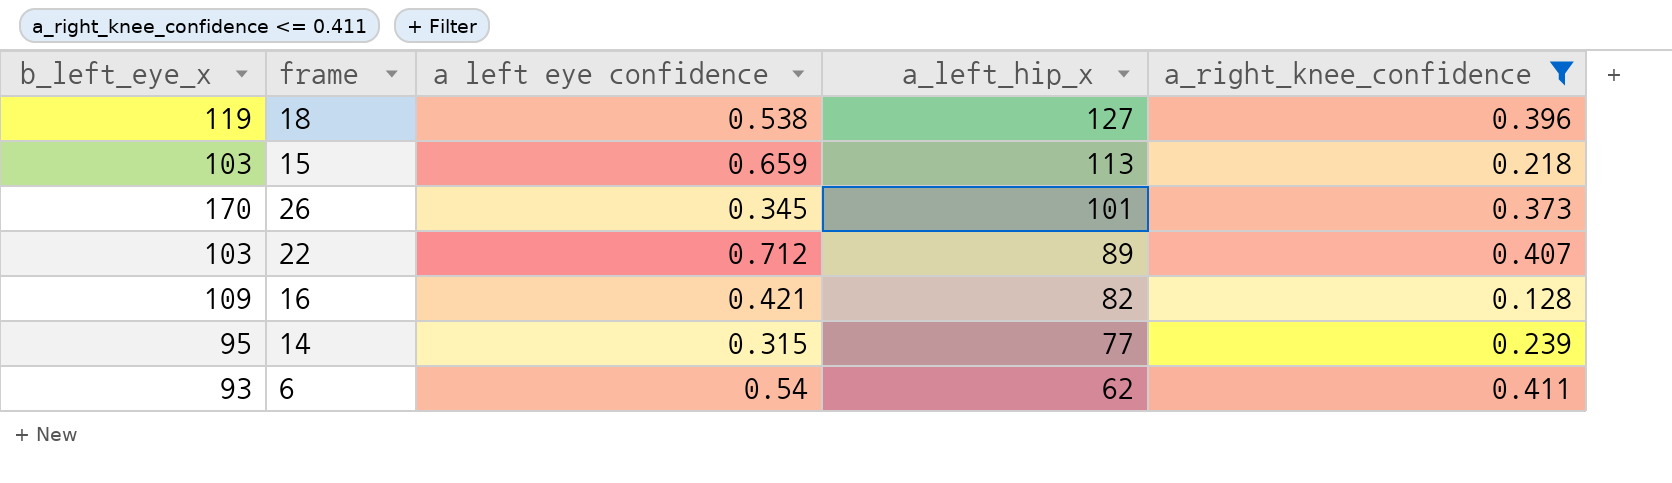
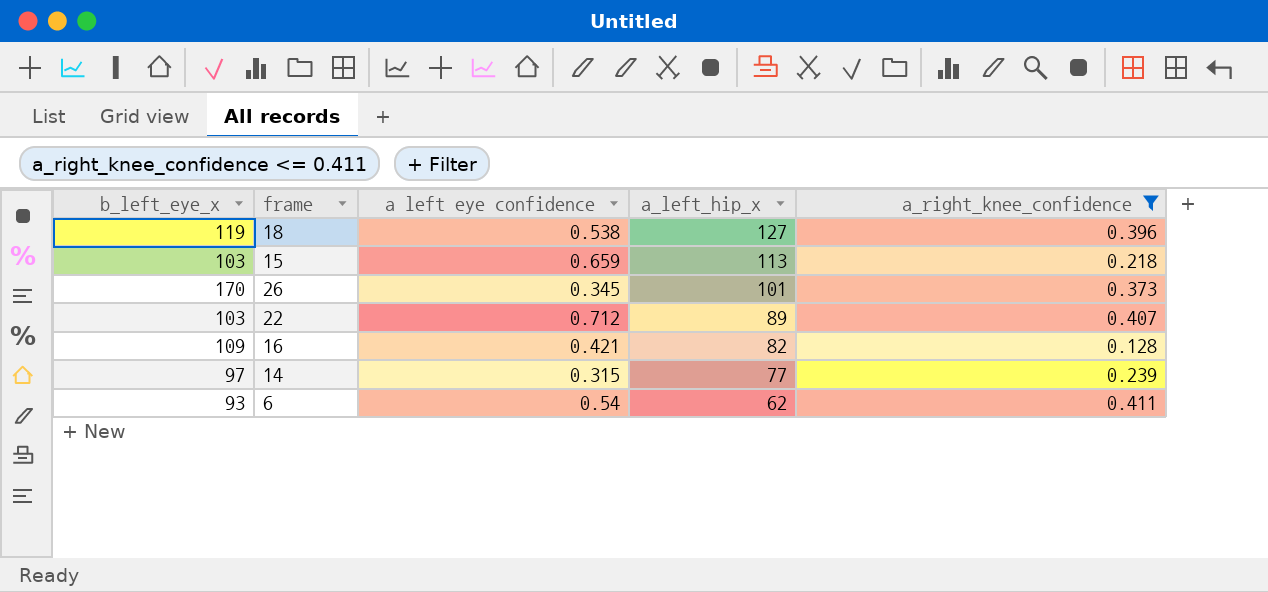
14 | b_left_eye_x: 95 -> 97

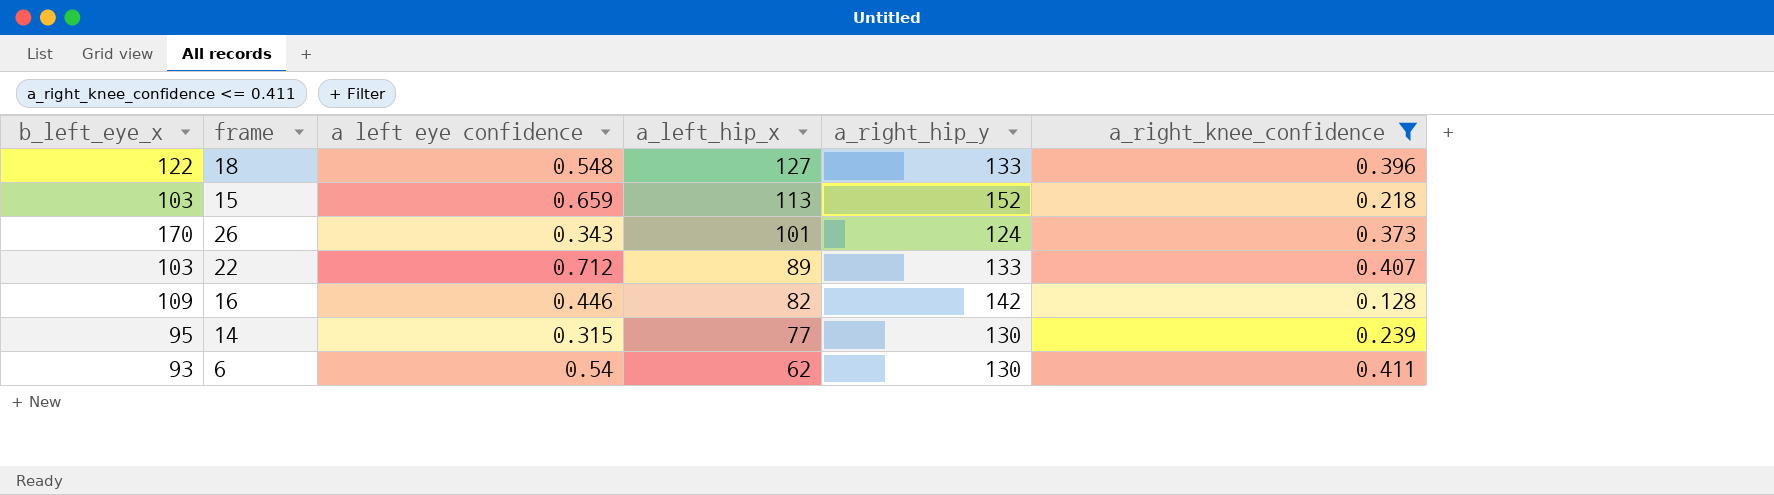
column a_right_hip_y | position: none -> 5
18 | b_left_eye_x: 119 -> 122
18 | a left eye confidence: 0.538 -> 0.548
26 | a left eye confidence: 0.345 -> 0.343
16 | a left eye confidence: 0.421 -> 0.446
14 | b_left_eye_x: 97 -> 95

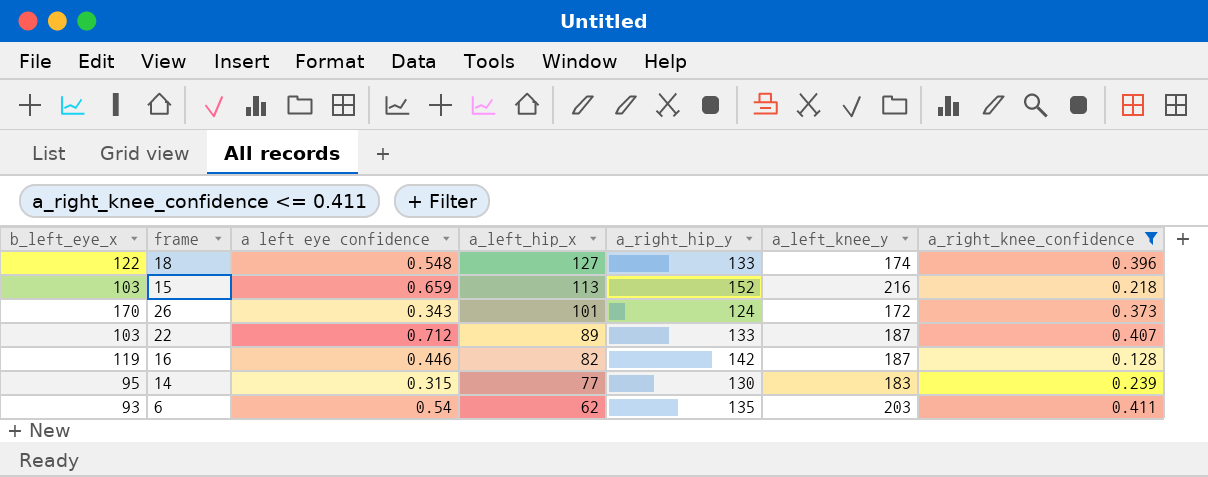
column a_left_knee_y | position: none -> 6
16 | b_left_eye_x: 109 -> 119
6 | a_right_hip_y: 130 -> 135

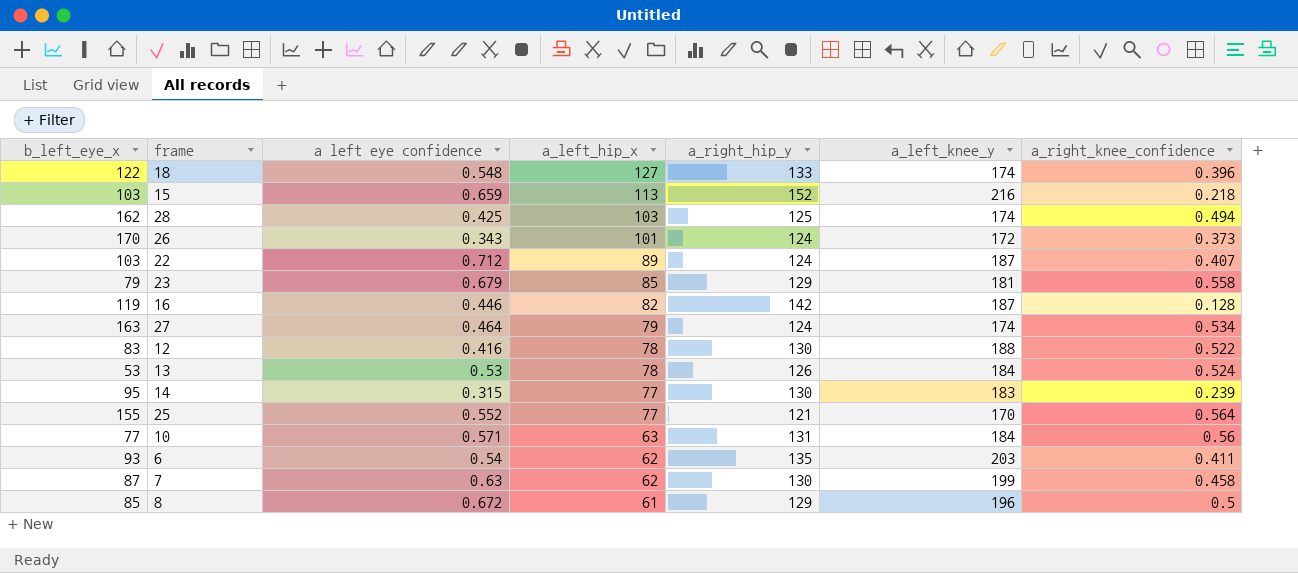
filter: a_right_knee_confidence <= 0.411 -> none
22 | a_right_hip_y: 133 -> 124

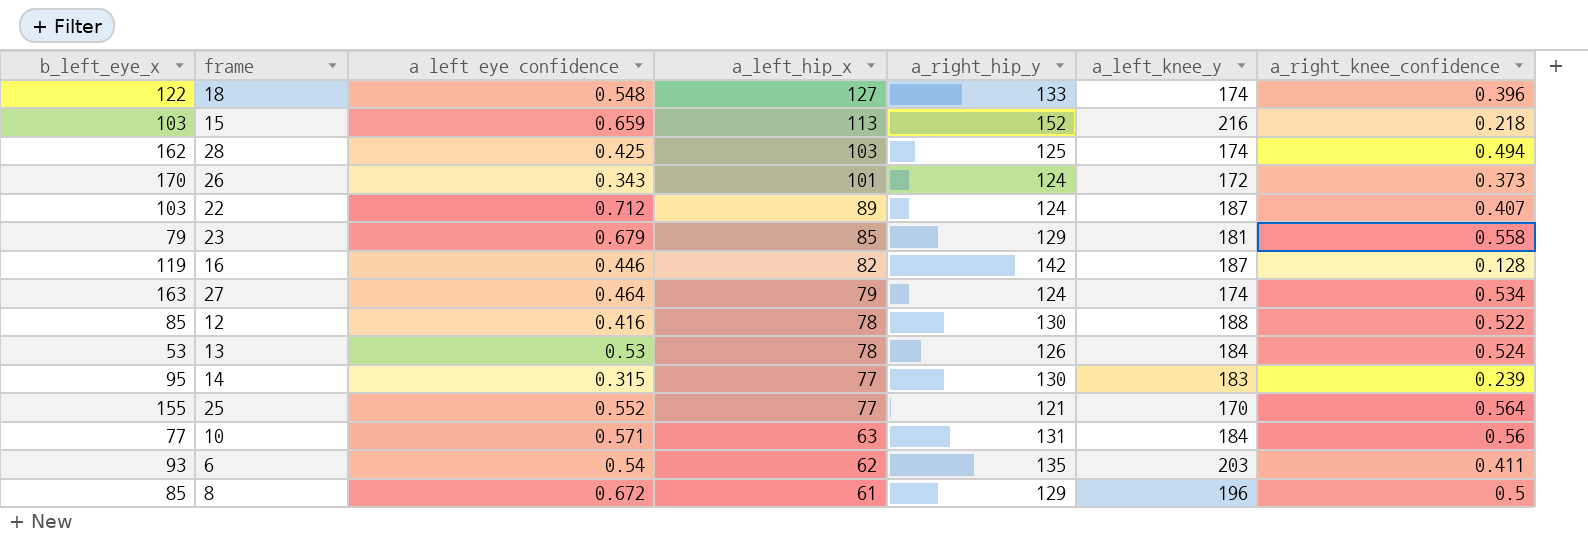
row 7: 87 | 0.63 | 62 | 130 | 199 | 0.458 -> none
12 | b_left_eye_x: 83 -> 85

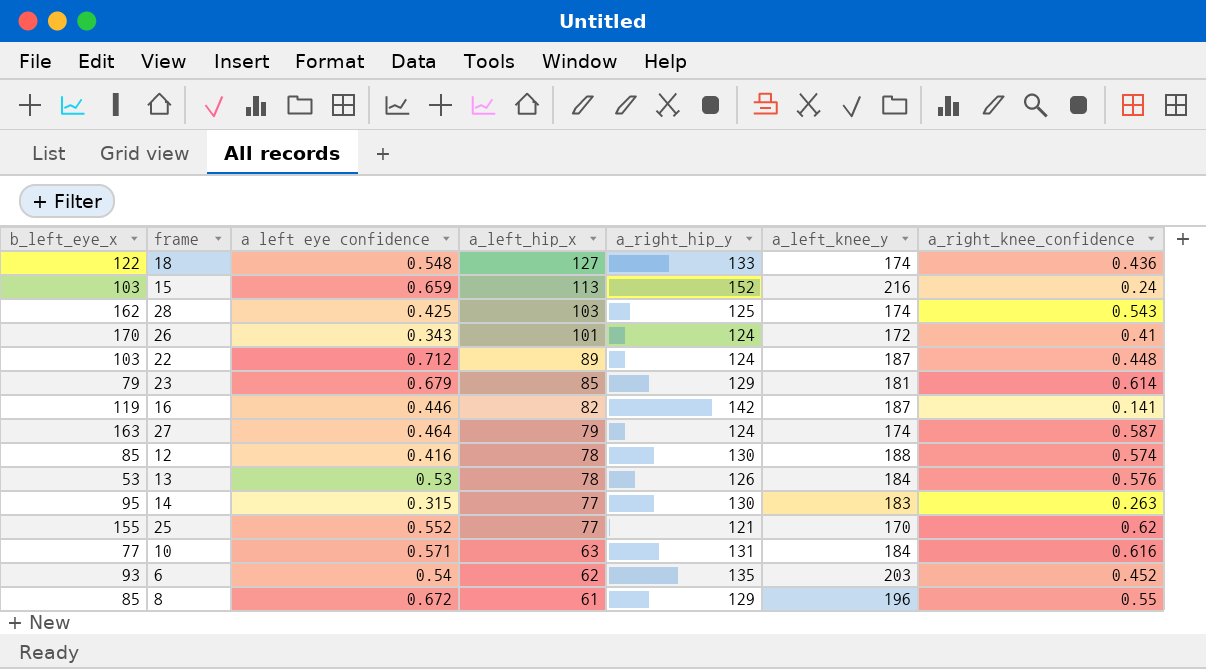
18 | a_right_knee_confidence: 0.396 -> 0.436
15 | a_right_knee_confidence: 0.218 -> 0.24
28 | a_right_knee_confidence: 0.494 -> 0.543
26 | a_right_knee_confidence: 0.373 -> 0.41
22 | a_right_knee_confidence: 0.407 -> 0.448
23 | a_right_knee_confidence: 0.558 -> 0.614
16 | a_right_knee_confidence: 0.128 -> 0.141
27 | a_right_knee_confidence: 0.534 -> 0.587
12 | a_right_knee_confidence: 0.522 -> 0.574
13 | a_right_knee_confidence: 0.524 -> 0.576
14 | a_right_knee_confidence: 0.239 -> 0.263
25 | a_right_knee_confidence: 0.564 -> 0.62
10 | a_right_knee_confidence: 0.56 -> 0.616
6 | a_right_knee_confidence: 0.411 -> 0.452
8 | a_right_knee_confidence: 0.5 -> 0.55

